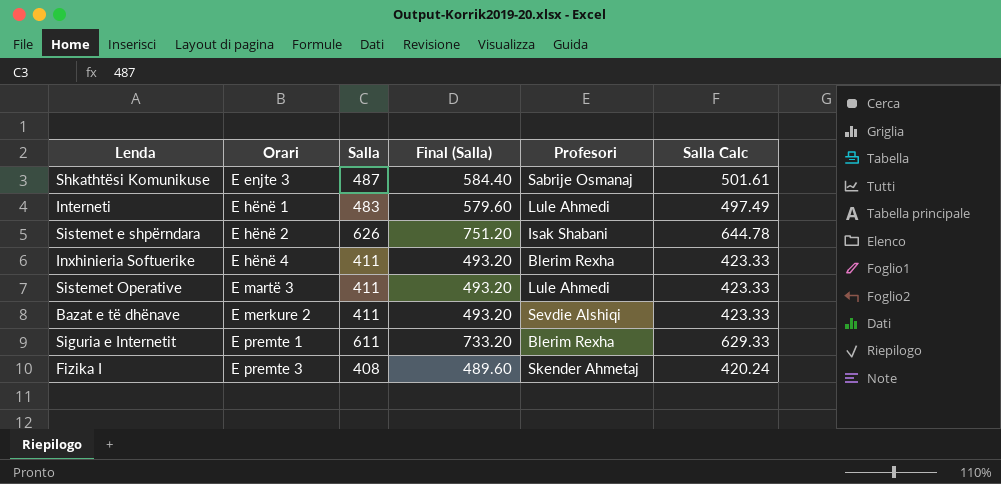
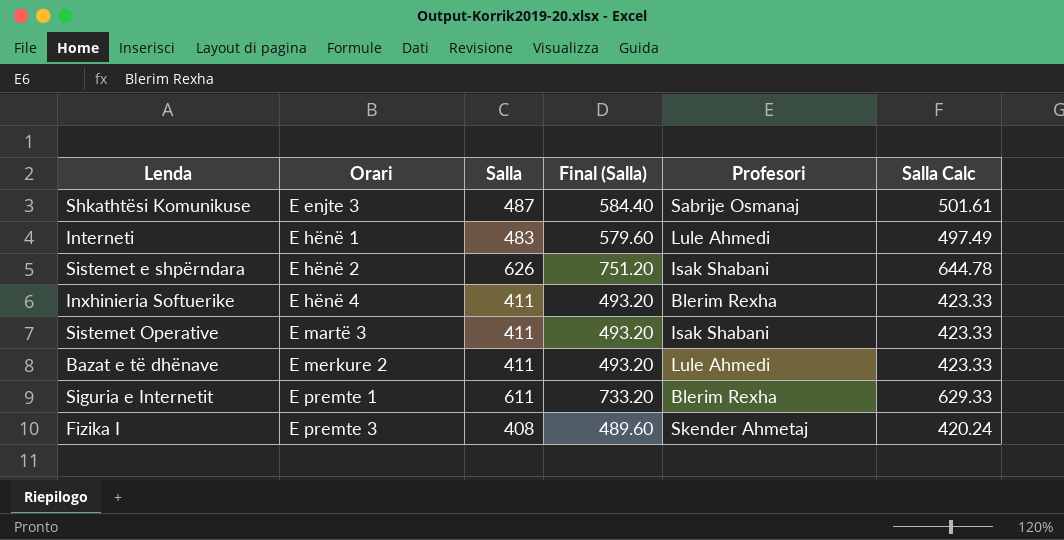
Sistemet Operative | Profesori: Lule Ahmedi -> Isak Shabani
Bazat e të dhënave | Profesori: Sevdie Alshiqi -> Lule Ahmedi

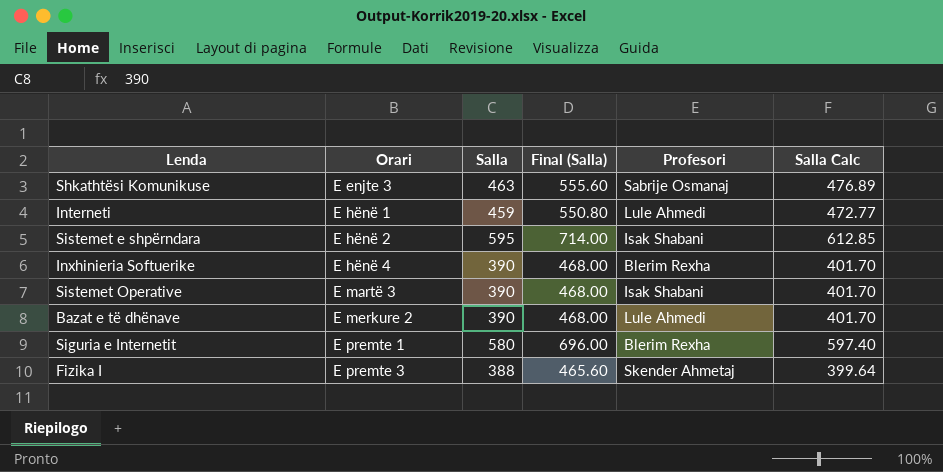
Shkathtësi Komunikuse | Salla: 487 -> 463
Shkathtësi Komunikuse | Final (Salla): 584.40 -> 555.60
Shkathtësi Komunikuse | Salla Calc: 501.61 -> 476.89
Interneti | Salla: 483 -> 459
Interneti | Final (Salla): 579.60 -> 550.80
Interneti | Salla Calc: 497.49 -> 472.77
Sistemet e shpërndara | Salla: 626 -> 595
Sistemet e shpërndara | Final (Salla): 751.20 -> 714.00
Sistemet e shpërndara | Salla Calc: 644.78 -> 612.85
Inxhinieria Softuerike | Salla: 411 -> 390
Inxhinieria Softuerike | Final (Salla): 493.20 -> 468.00
Inxhinieria Softuerike | Salla Calc: 423.33 -> 401.70
Sistemet Operative | Salla: 411 -> 390
Sistemet Operative | Final (Salla): 493.20 -> 468.00
Sistemet Operative | Salla Calc: 423.33 -> 401.70
Bazat e të dhënave | Salla: 411 -> 390
Bazat e të dhënave | Final (Salla): 493.20 -> 468.00
Bazat e të dhënave | Salla Calc: 423.33 -> 401.70
Siguria e Internetit | Salla: 611 -> 580
Siguria e Internetit | Final (Salla): 733.20 -> 696.00
Siguria e Internetit | Salla Calc: 629.33 -> 597.40
Fizika I | Salla: 408 -> 388
Fizika I | Final (Salla): 489.60 -> 465.60
Fizika I | Salla Calc: 420.24 -> 399.64

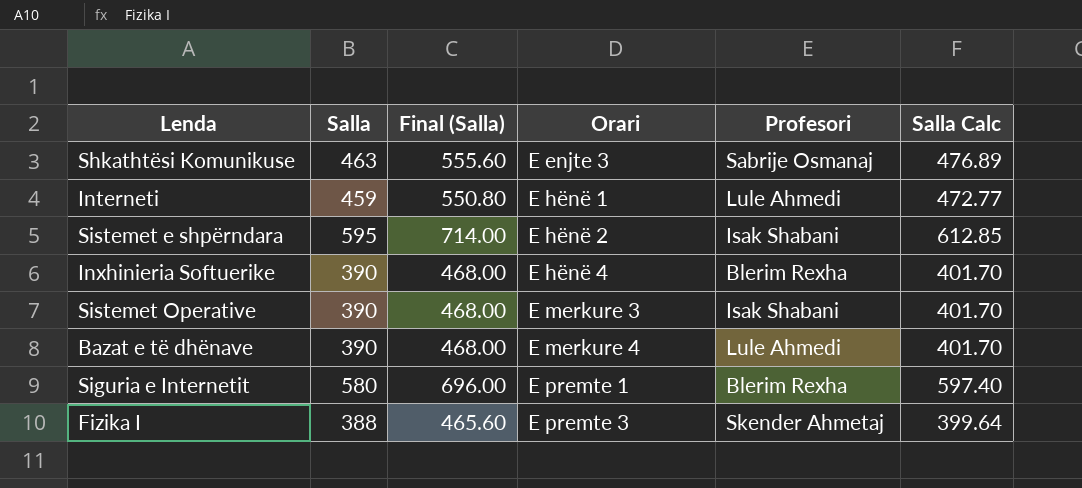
column Orari | position: 2 -> 4
Sistemet Operative | Orari: E martë 3 -> E merkure 3
Bazat e të dhënave | Orari: E merkure 2 -> E merkure 4

